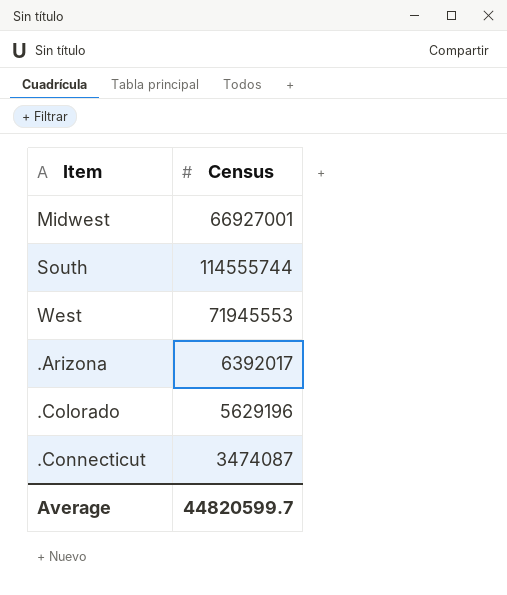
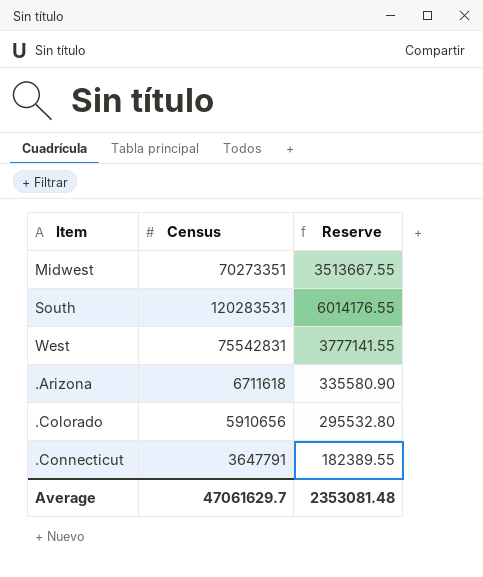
column Reserve | formula: none -> [Census] * 0.05
Midwest | Census: 66927001 -> 70273351
South | Census: 114555744 -> 120283531
West | Census: 71945553 -> 75542831
.Arizona | Census: 6392017 -> 6711618
.Colorado | Census: 5629196 -> 5910656
.Connecticut | Census: 3474087 -> 3647791
Average | Census: 44820599.7 -> 47061629.7

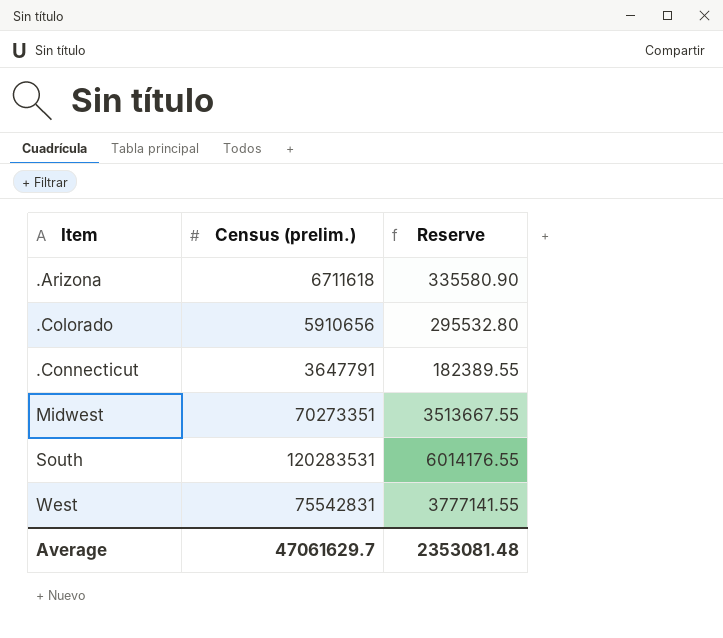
row order: none -> Item ascending
column name: Census -> Census (prelim.)

